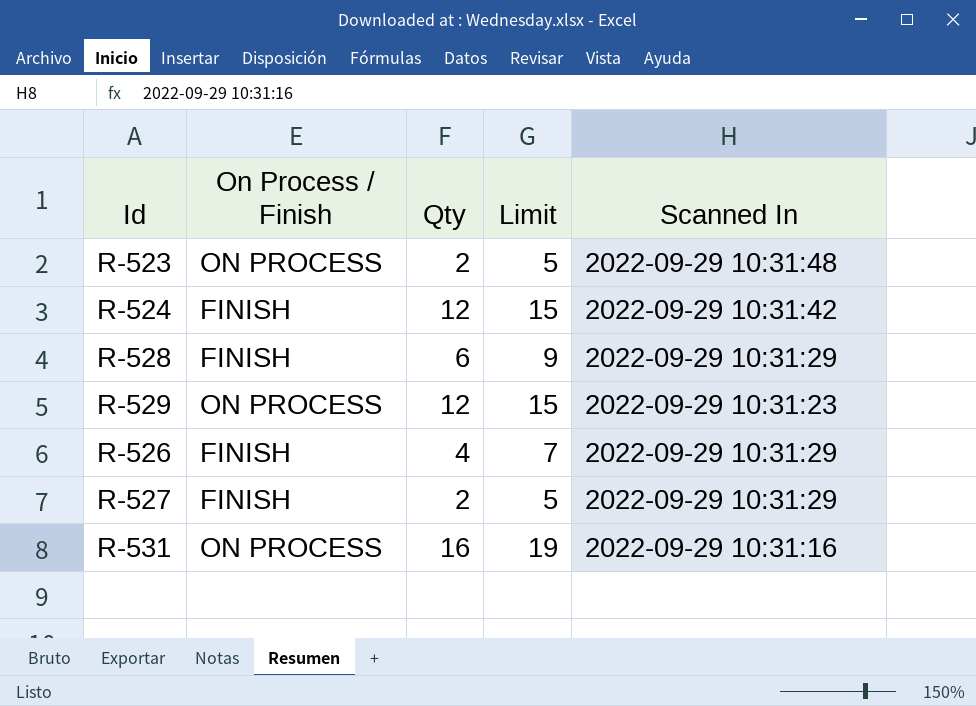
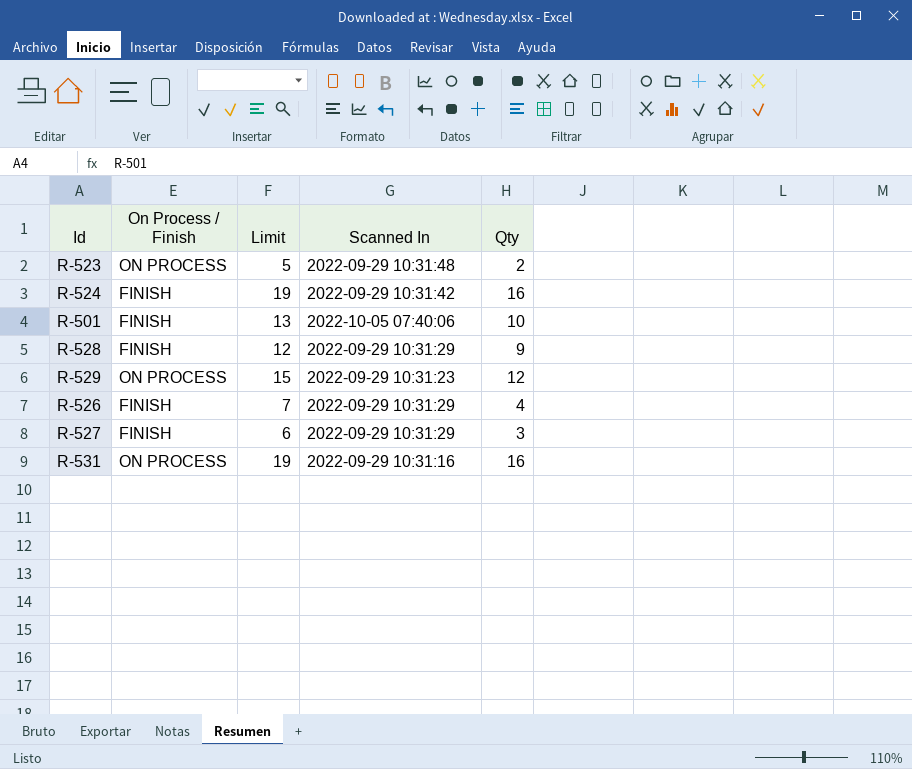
column Qty | position: 3 -> 5
R-524 | Limit: 15 -> 19
R-524 | Qty: 12 -> 16
row R-501: none -> FINISH | 13 | 2022-10-05 07:40:06 | 10
R-528 | Limit: 9 -> 12
R-528 | Qty: 6 -> 9
R-527 | Limit: 5 -> 6
R-527 | Qty: 2 -> 3

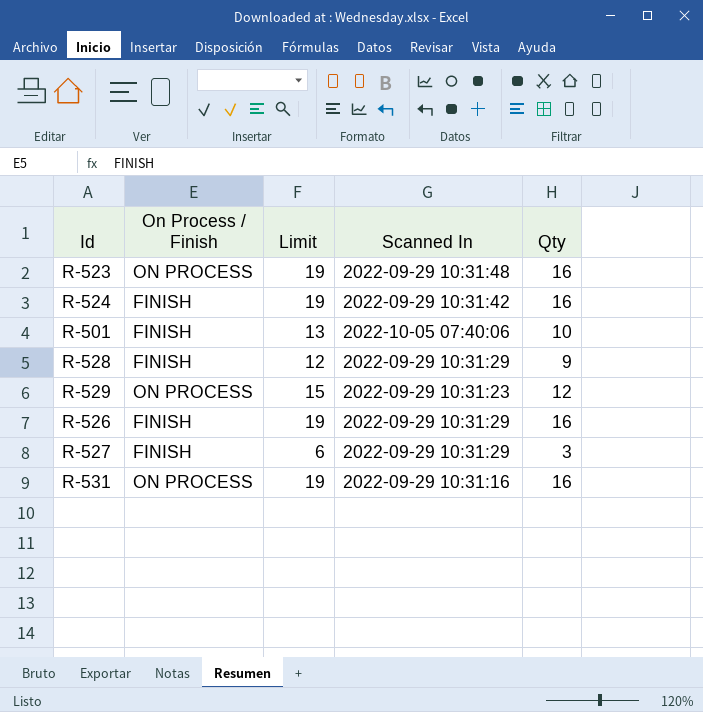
R-523 | Limit: 5 -> 19
R-523 | Qty: 2 -> 16
R-526 | Limit: 7 -> 19
R-526 | Qty: 4 -> 16

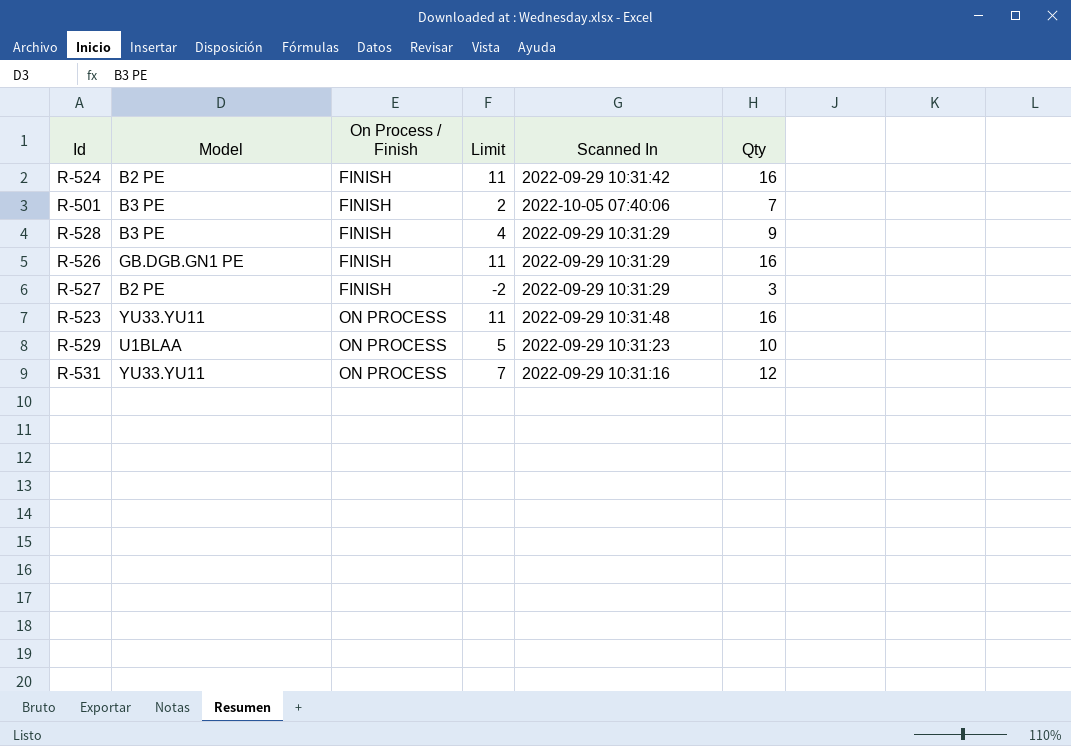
row order: none -> On Process / Finish ascending
column Model | position: none -> 2
column Limit | formula: [Qty] + 3 -> [Qty] - 5
R-501 | Qty: 10 -> 7
R-529 | Qty: 12 -> 10
R-531 | Qty: 16 -> 12

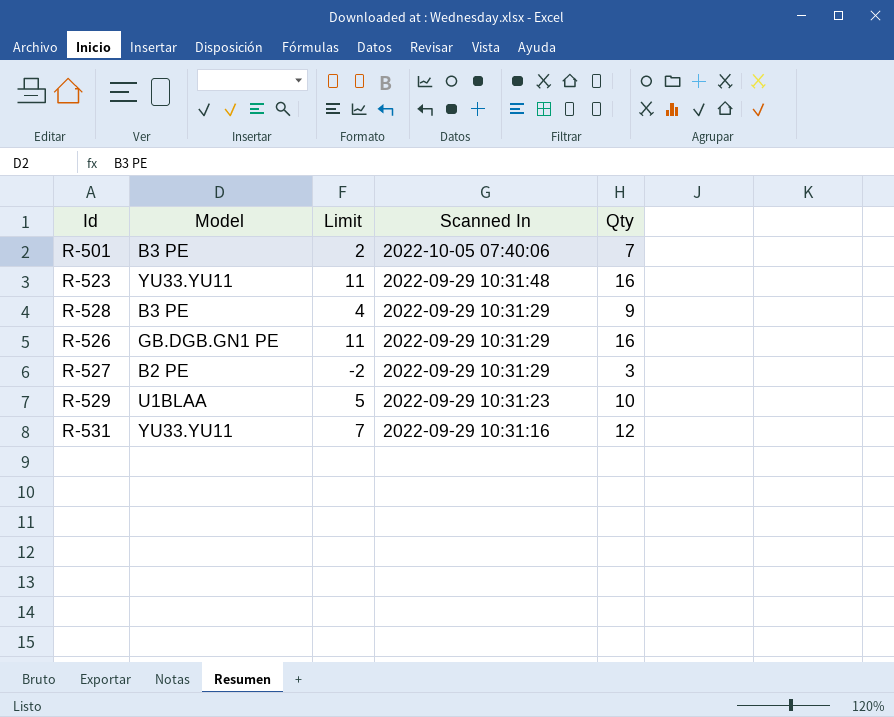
row order: On Process / Finish ascending -> Scanned In descending
column On Process / Finish | position: 3 -> none
row R-524: B2 PE | FINISH | 11 | 2022-09-29 10:31:42 | 16 -> none

